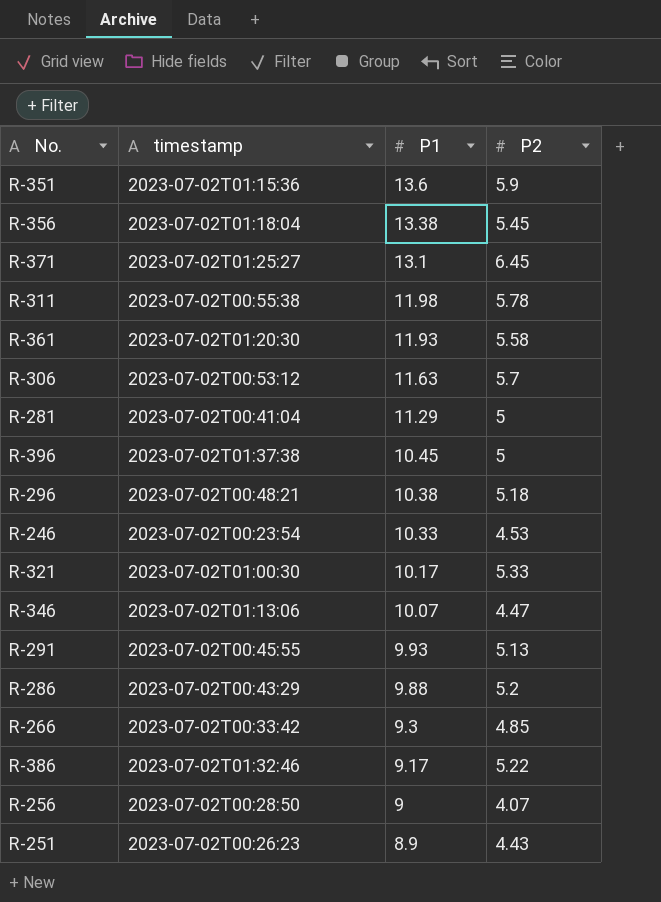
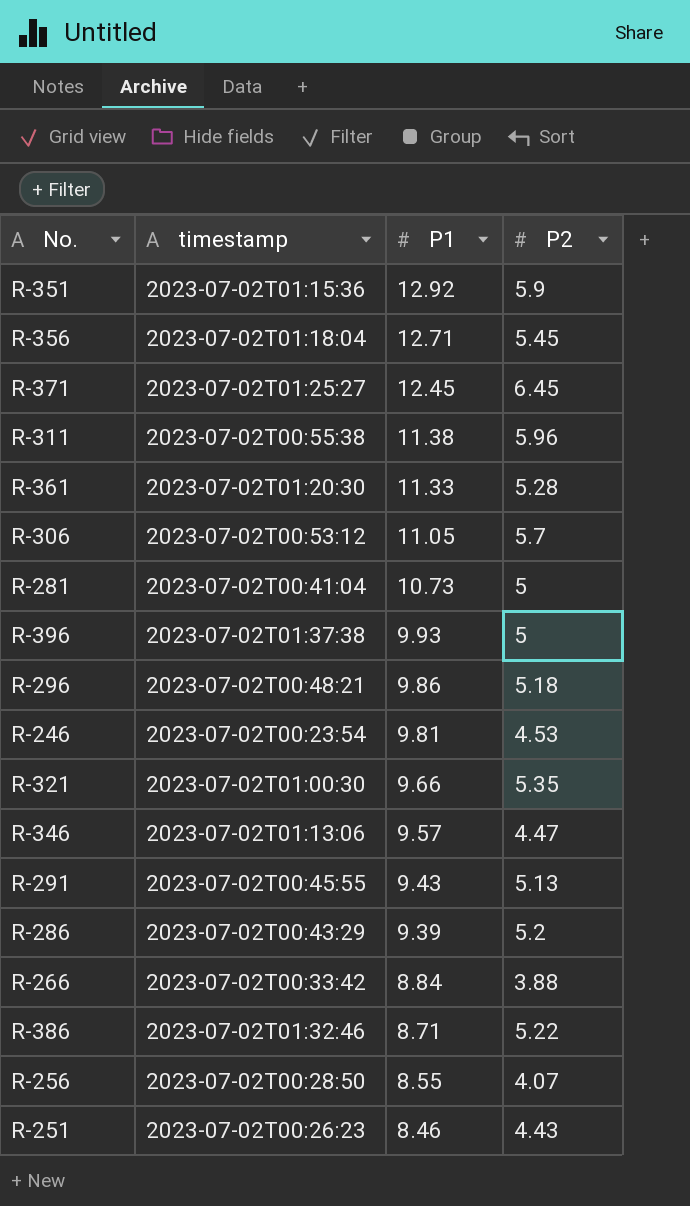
R-351 | P1: 13.6 -> 12.92
R-356 | P1: 13.38 -> 12.71
R-371 | P1: 13.1 -> 12.45
R-311 | P1: 11.98 -> 11.38
R-311 | P2: 5.78 -> 5.96
R-361 | P1: 11.93 -> 11.33
R-361 | P2: 5.58 -> 5.28
R-306 | P1: 11.63 -> 11.05
R-281 | P1: 11.29 -> 10.73
R-396 | P1: 10.45 -> 9.93
R-296 | P1: 10.38 -> 9.86
R-246 | P1: 10.33 -> 9.81
R-321 | P1: 10.17 -> 9.66
R-321 | P2: 5.33 -> 5.35
R-346 | P1: 10.07 -> 9.57
R-291 | P1: 9.93 -> 9.43
R-286 | P1: 9.88 -> 9.39
R-266 | P1: 9.3 -> 8.84
R-266 | P2: 4.85 -> 3.88
R-386 | P1: 9.17 -> 8.71
R-256 | P1: 9 -> 8.55
R-251 | P1: 8.9 -> 8.46

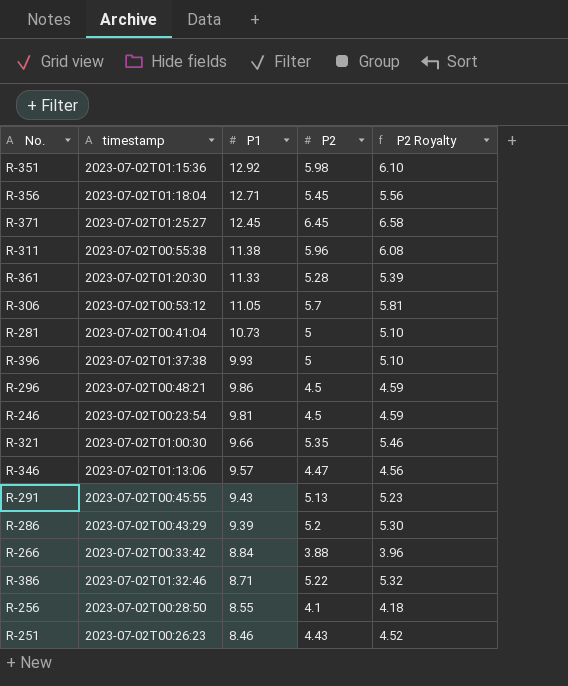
column P2 Royalty | formula: none -> [P2] * 1.02
R-351 | P2: 5.9 -> 5.98
R-296 | P2: 5.18 -> 4.5
R-246 | P2: 4.53 -> 4.5
R-256 | P2: 4.07 -> 4.1

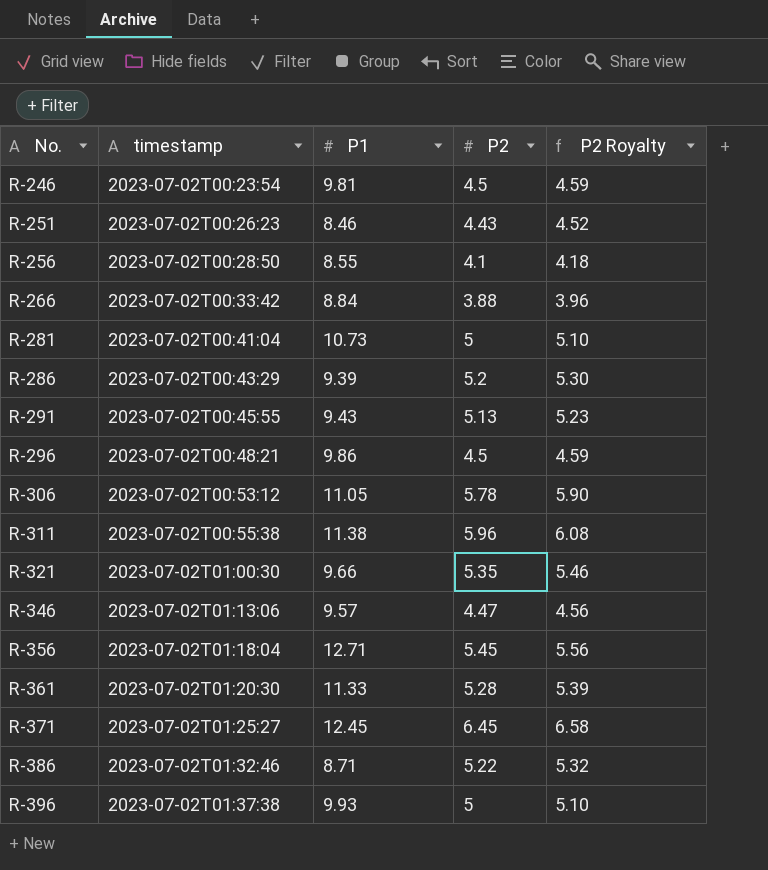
row order: P1 descending -> No. ascending
row R-351: 2023-07-02T01:15:36 | 12.92 | 5.98 | 6.10 -> none
R-306 | P2: 5.7 -> 5.78
R-306 | P2 Royalty: 5.81 -> 5.90

